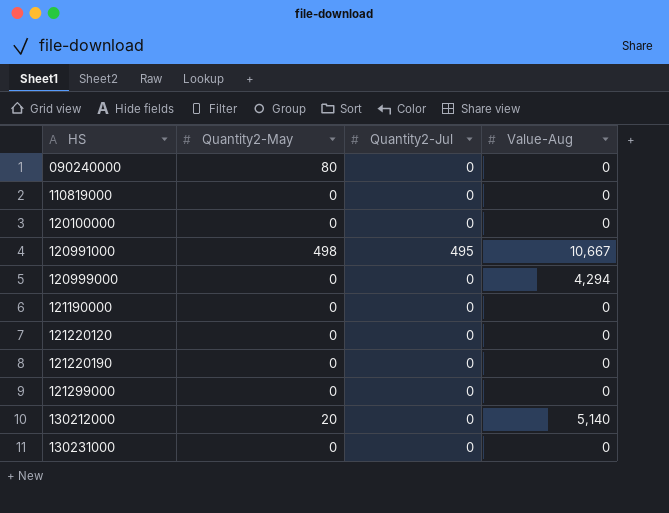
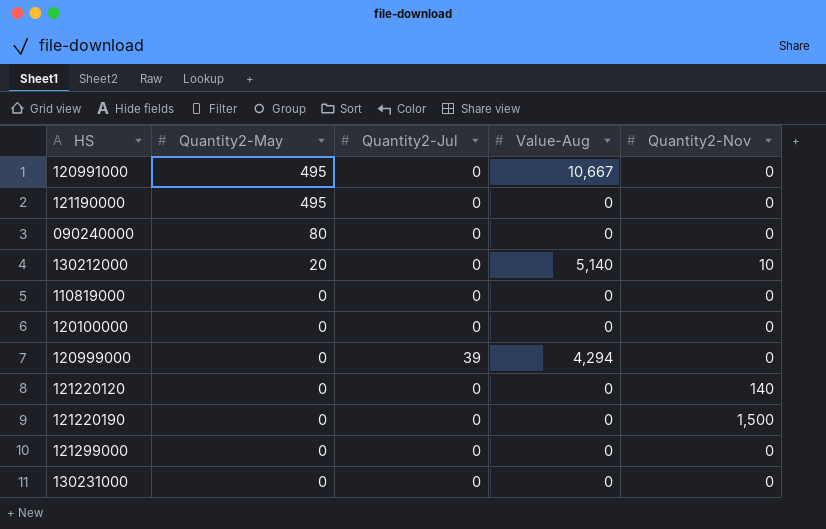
row order: HS ascending -> Quantity2-May descending
column Quantity2-Nov | position: none -> 5
120991000 | Quantity2-May: 498 -> 495
120991000 | Quantity2-Jul: 495 -> 0
121190000 | Quantity2-May: 0 -> 495
120999000 | Quantity2-Jul: 0 -> 39

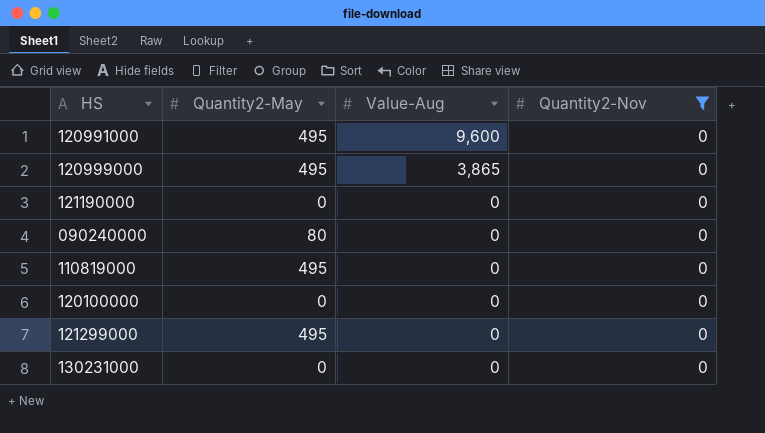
filter: none -> Quantity2-Nov = 0
row order: Quantity2-May descending -> Value-Aug descending
column Quantity2-Jul | position: 3 -> none
120991000 | Value-Aug: 10,667 -> 9,600
120999000 | Quantity2-May: 0 -> 495
120999000 | Value-Aug: 4,294 -> 3,865
121190000 | Quantity2-May: 495 -> 0
110819000 | Quantity2-May: 0 -> 495
121299000 | Quantity2-May: 0 -> 495

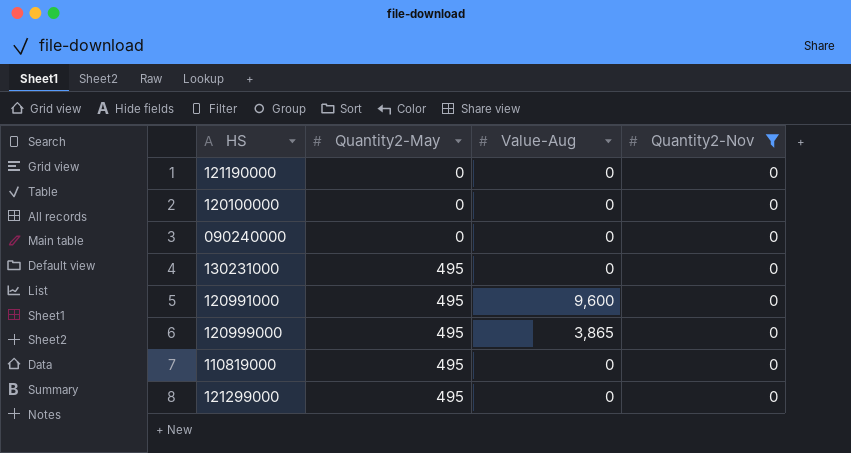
row order: Value-Aug descending -> Quantity2-May ascending
090240000 | Quantity2-May: 80 -> 0
130231000 | Quantity2-May: 0 -> 495

